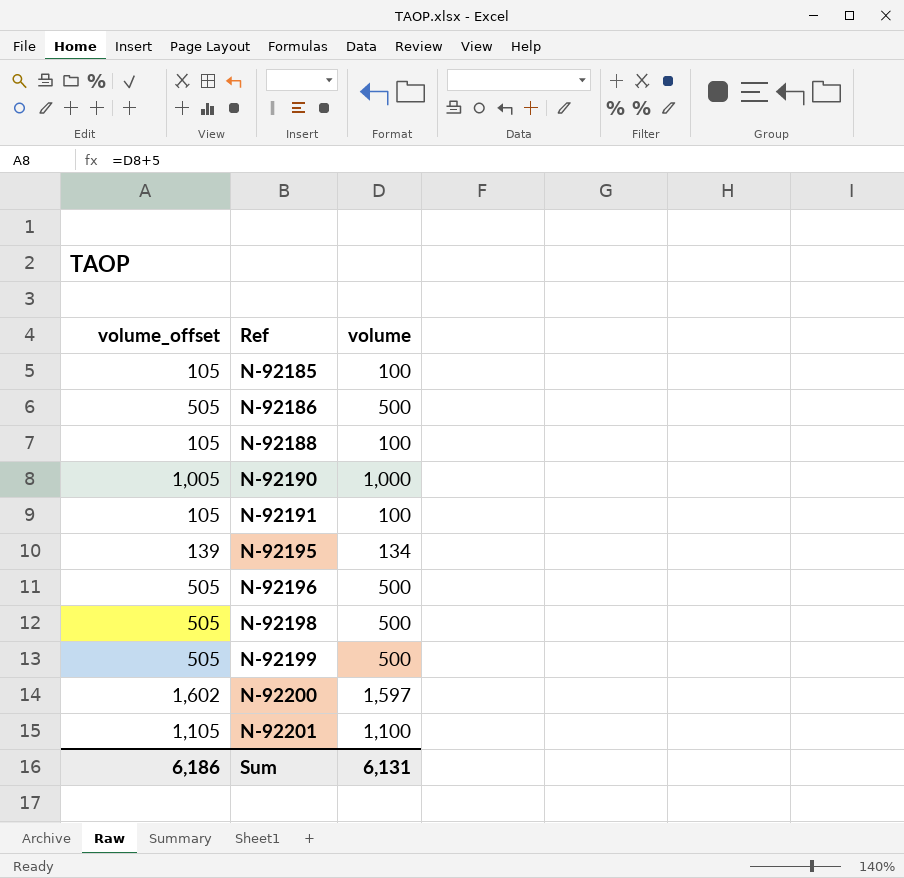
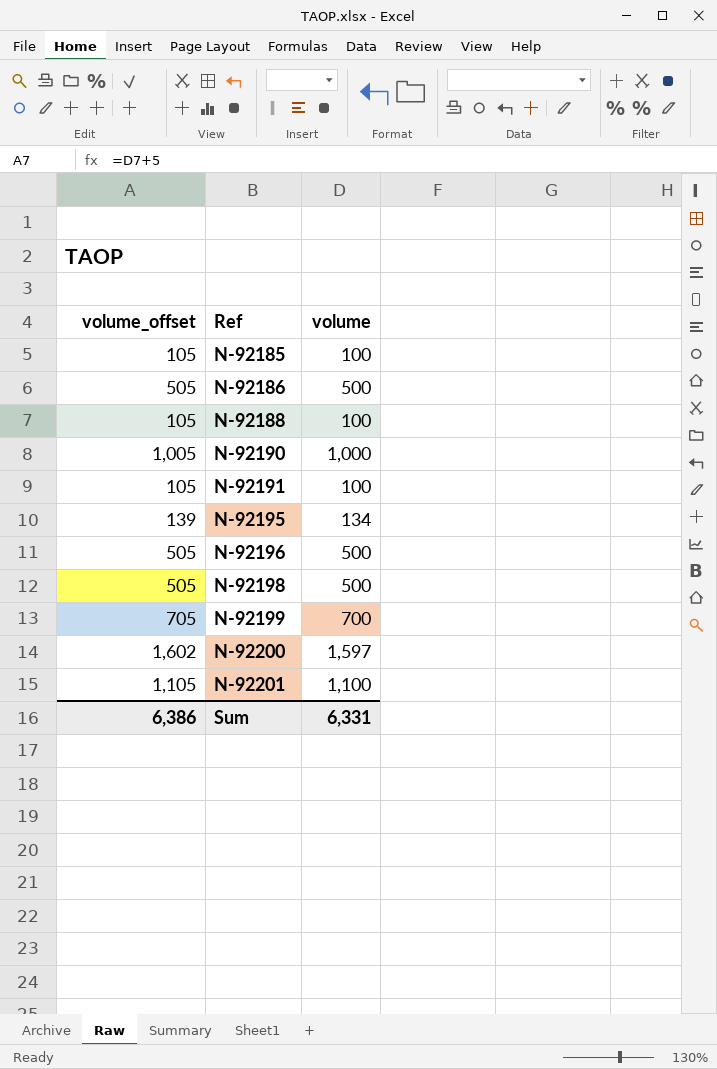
N-92199 | volume_offset: 505 -> 705
N-92199 | volume: 500 -> 700
Sum | volume_offset: 6,186 -> 6,386
Sum | volume: 6,131 -> 6,331

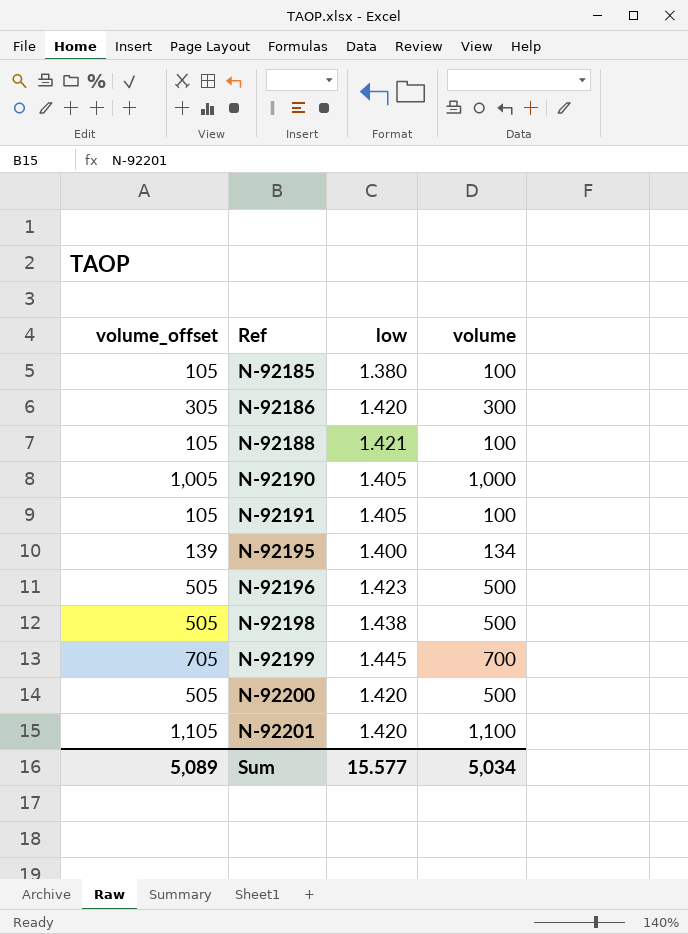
column low | position: none -> 3
N-92186 | volume_offset: 505 -> 305
N-92186 | volume: 500 -> 300
N-92200 | volume_offset: 1,602 -> 505
N-92200 | volume: 1,597 -> 500
Sum | volume_offset: 6,386 -> 5,089
Sum | volume: 6,331 -> 5,034

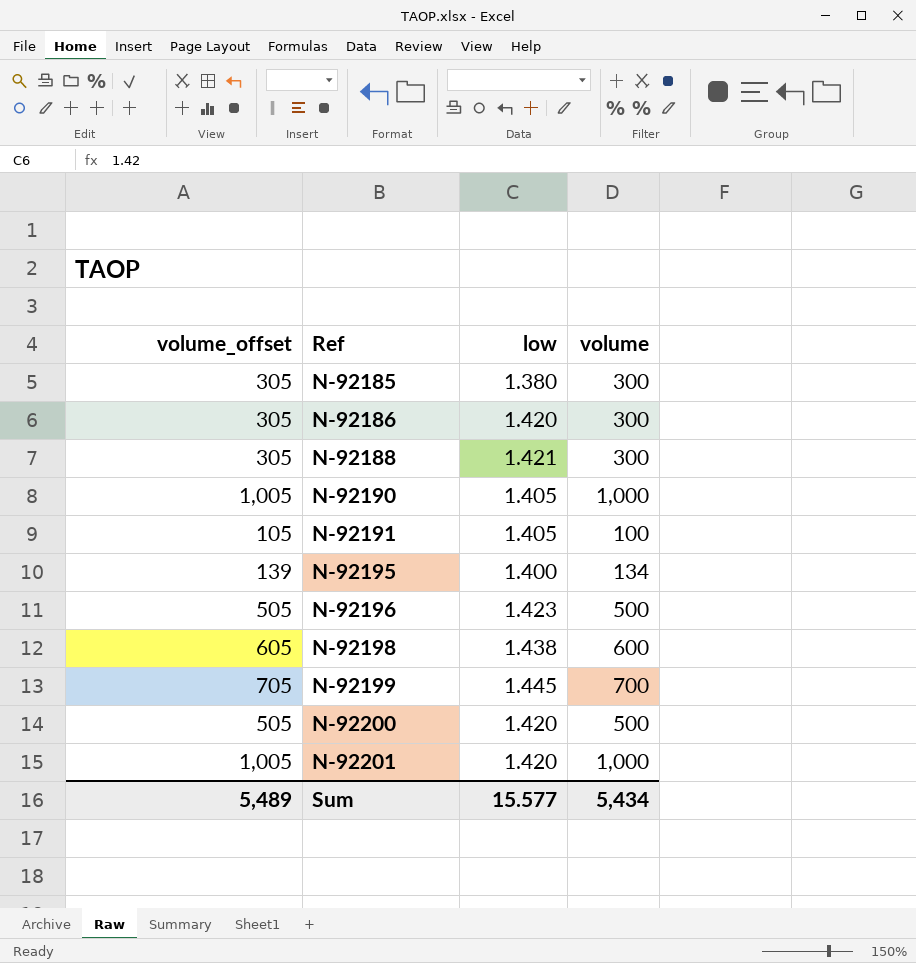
N-92185 | volume_offset: 105 -> 305
N-92185 | volume: 100 -> 300
N-92188 | volume_offset: 105 -> 305
N-92188 | volume: 100 -> 300
N-92198 | volume_offset: 505 -> 605
N-92198 | volume: 500 -> 600
N-92201 | volume_offset: 1,105 -> 1,005
N-92201 | volume: 1,100 -> 1,000
Sum | volume_offset: 5,089 -> 5,489
Sum | volume: 5,034 -> 5,434

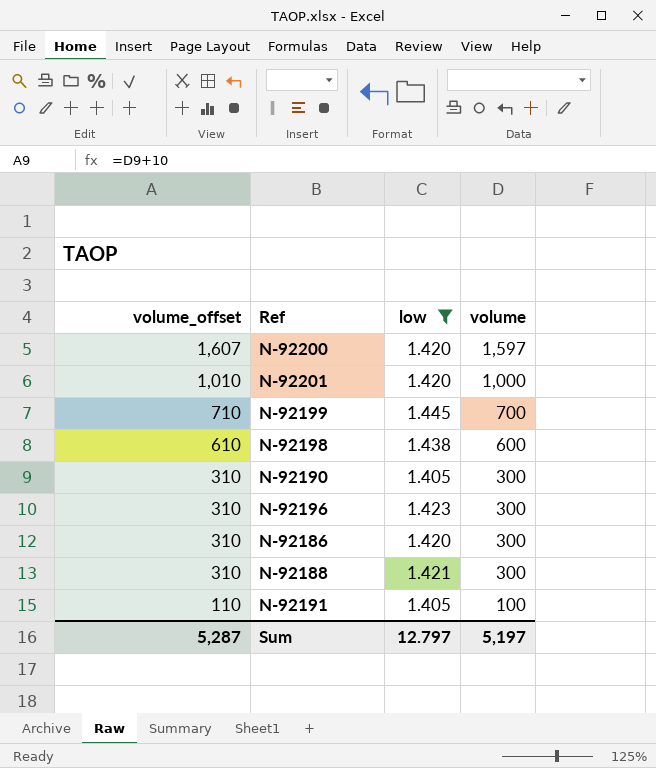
filter: none -> low >= 1.405
row order: Ref ascending -> volume_offset descending
column volume_offset | formula: [volume] + 5 -> [volume] + 10
N-92200 | volume: 500 -> 1,597
N-92190 | volume: 1,000 -> 300
N-92196 | volume: 500 -> 300
Sum | volume_offset: 5,489 -> 5,287
Sum | low: 15.577 -> 12.797
Sum | volume: 5,434 -> 5,197

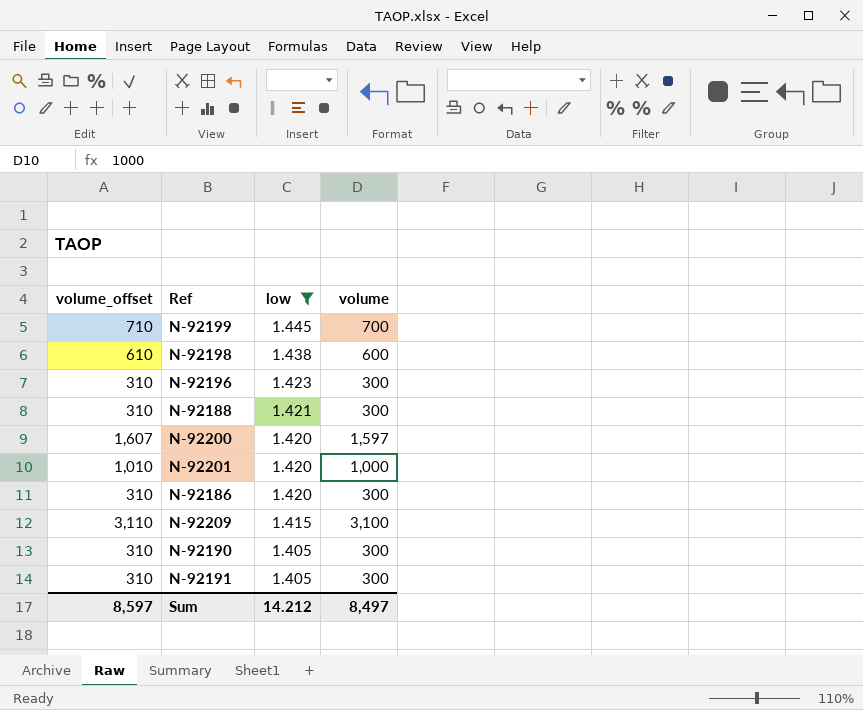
row order: volume_offset descending -> low descending
row N-92209: none -> 3,110 | 1.415 | 3,100
N-92191 | volume_offset: 110 -> 310
N-92191 | volume: 100 -> 300
Sum | volume_offset: 5,287 -> 8,597
Sum | low: 12.797 -> 14.212
Sum | volume: 5,197 -> 8,497

